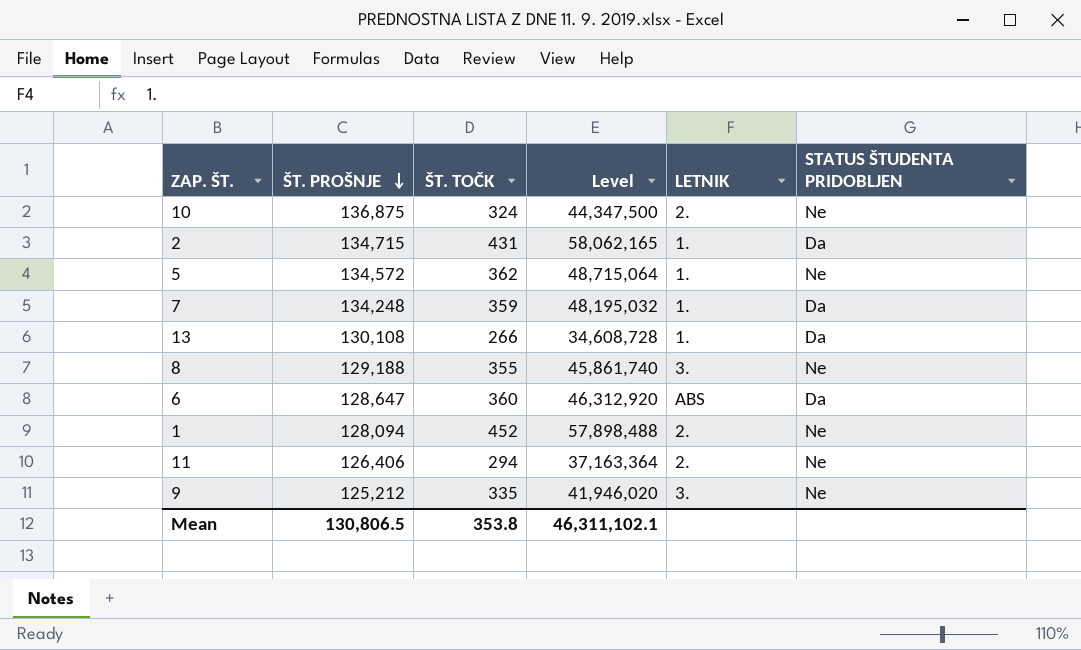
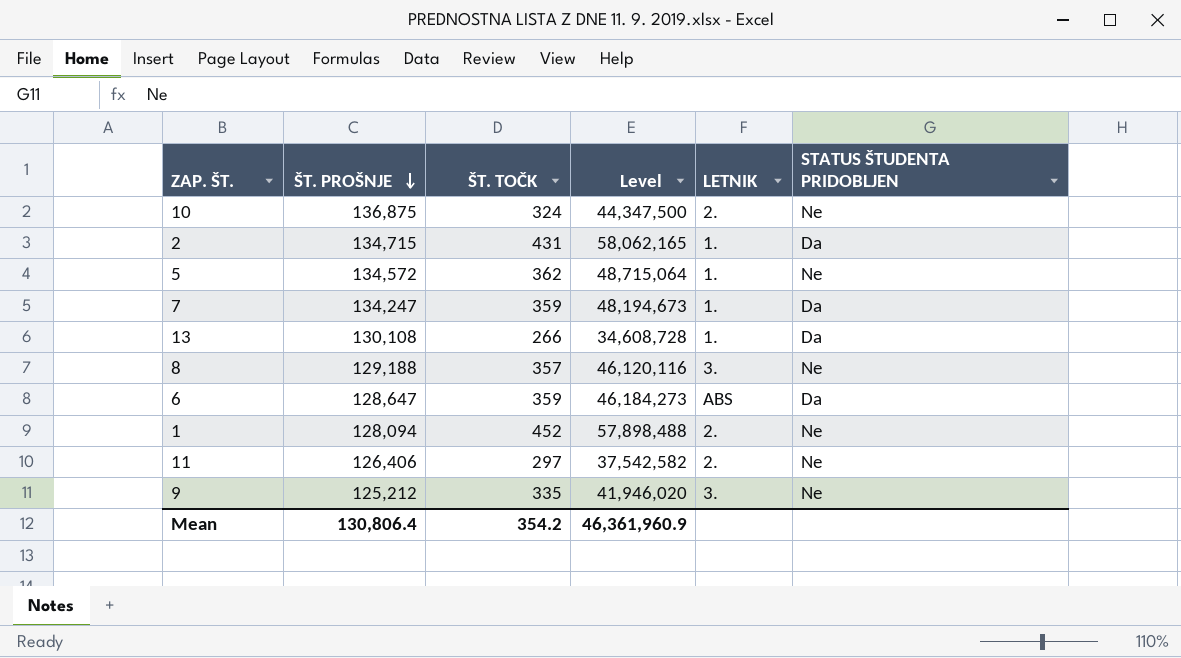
7 | ŠT. PROŠNJE: 134,248 -> 134,247
7 | Level: 48,195,032 -> 48,194,673
8 | ŠT. TOČK: 355 -> 357
8 | Level: 45,861,740 -> 46,120,116
6 | ŠT. TOČK: 360 -> 359
6 | Level: 46,312,920 -> 46,184,273
11 | ŠT. TOČK: 294 -> 297
11 | Level: 37,163,364 -> 37,542,582
Mean | ŠT. PROŠNJE: 130,806.5 -> 130,806.4
Mean | ŠT. TOČK: 353.8 -> 354.2
Mean | Level: 46,311,102.1 -> 46,361,960.9

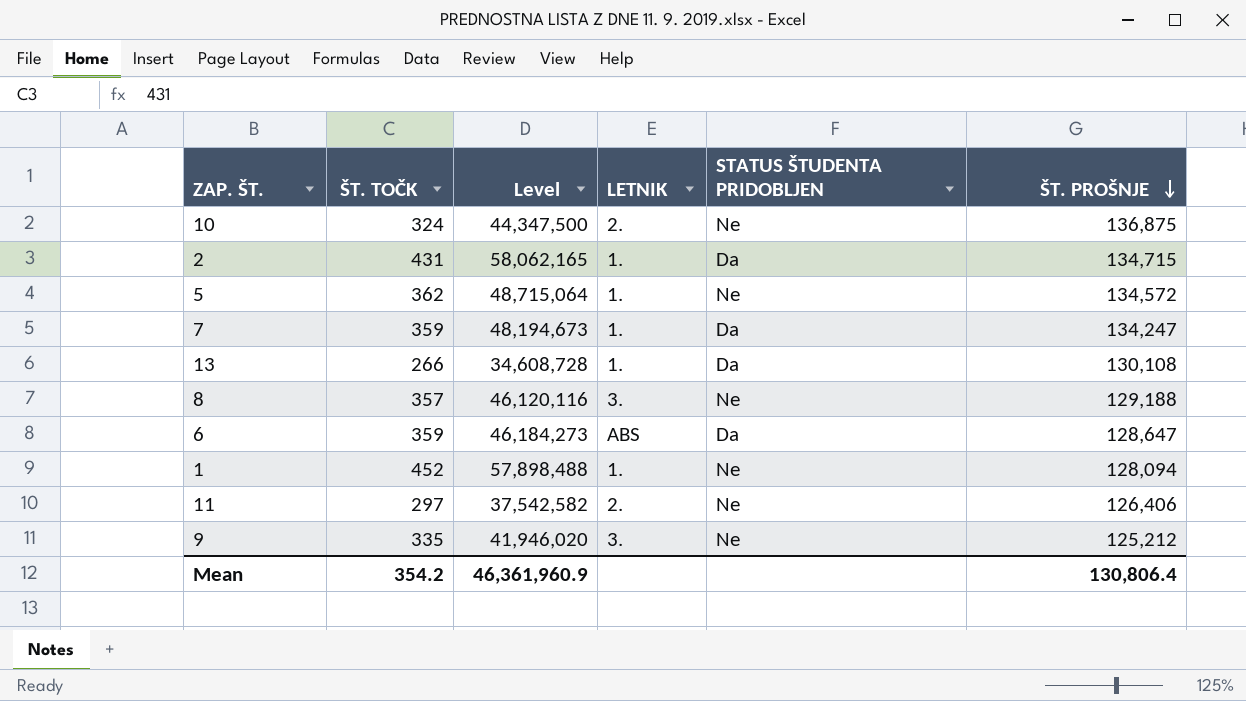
column ŠT. PROŠNJE | position: 2 -> 6
1 | LETNIK: 2. -> 1.

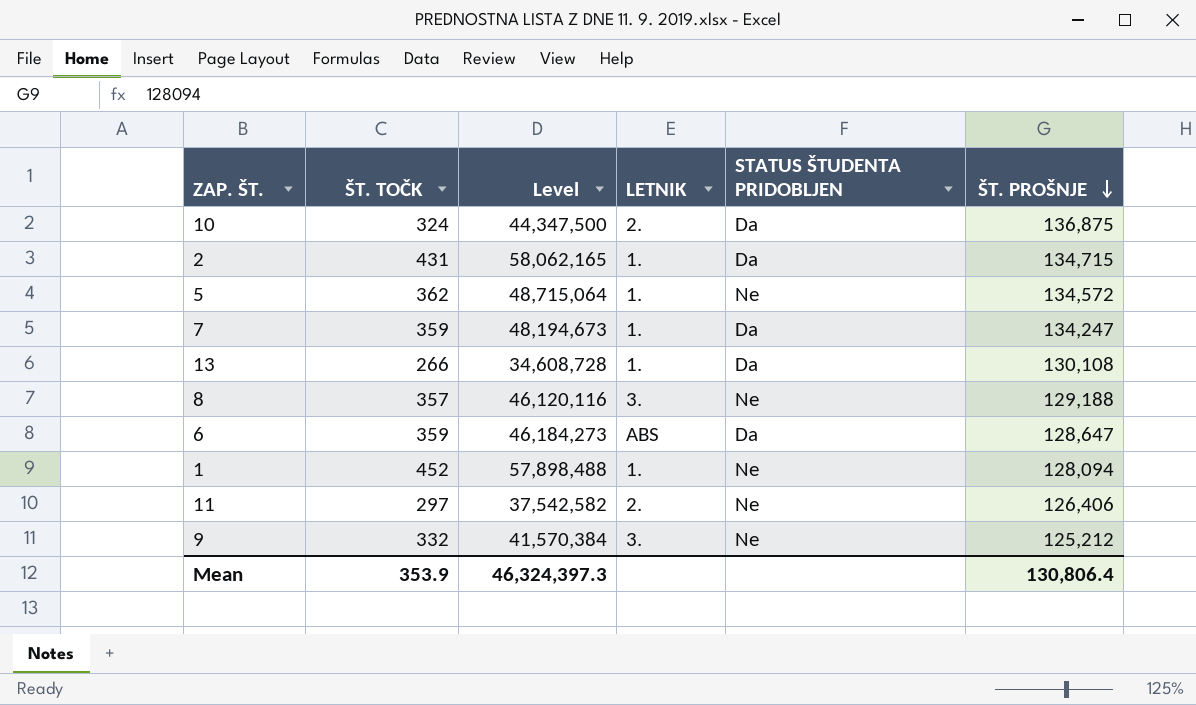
10 | STATUS ŠTUDENTA PRIDOBLJEN: Ne -> Da
9 | ŠT. TOČK: 335 -> 332
9 | Level: 41,946,020 -> 41,570,384
Mean | ŠT. TOČK: 354.2 -> 353.9
Mean | Level: 46,361,960.9 -> 46,324,397.3

